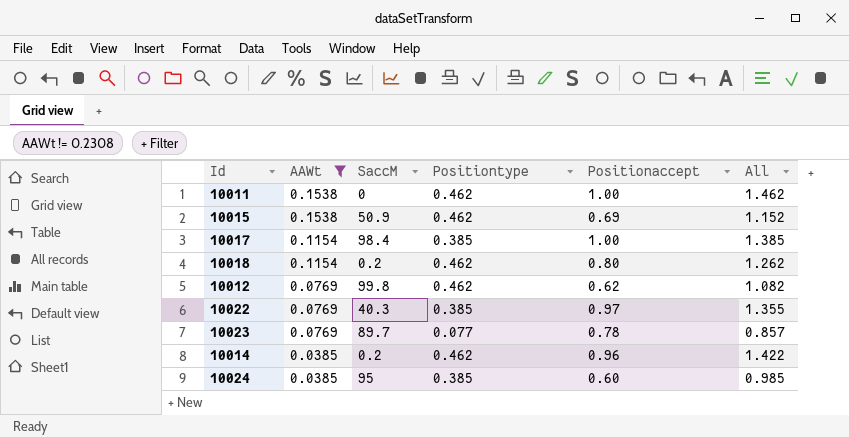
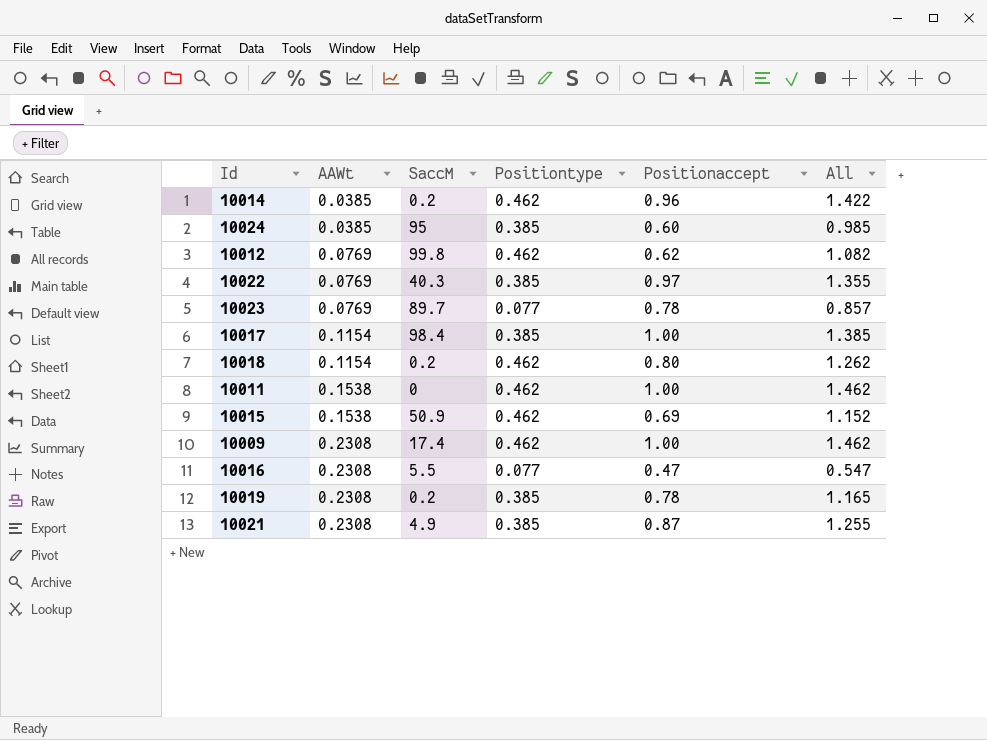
filter: AAWt != 0.2308 -> none
row order: AAWt descending -> AAWt ascending

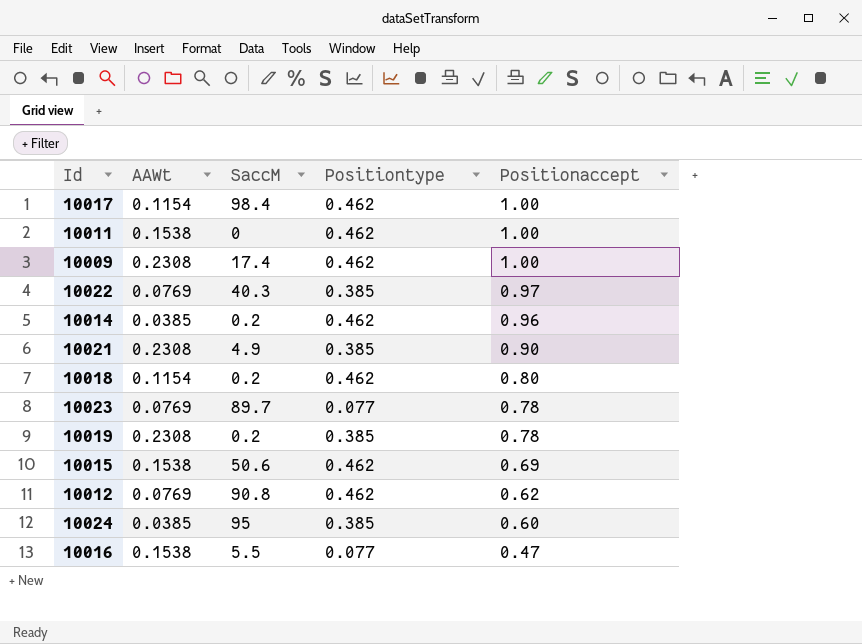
row order: AAWt ascending -> Positionaccept descending
column All | formula: [Positiontype] + [Positionaccept] -> none
10017 | Positiontype: 0.385 -> 0.462
10021 | Positionaccept: 0.87 -> 0.90
10015 | SaccM: 50.9 -> 50.6
10012 | SaccM: 99.8 -> 90.8
10016 | AAWt: 0.2308 -> 0.1538

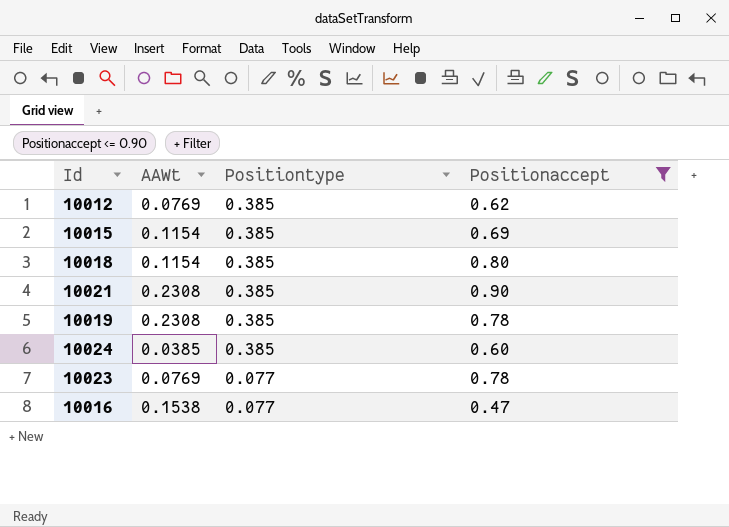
filter: none -> Positionaccept <= 0.90
row order: Positionaccept descending -> Positiontype descending
column SaccM | position: 3 -> none
10012 | Positiontype: 0.462 -> 0.385
10015 | AAWt: 0.1538 -> 0.1154
10015 | Positiontype: 0.462 -> 0.385
10018 | Positiontype: 0.462 -> 0.385

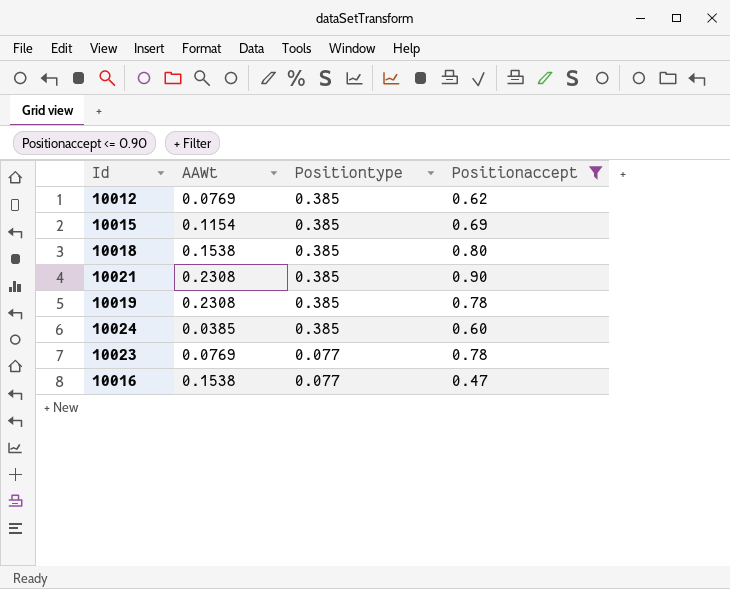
10018 | AAWt: 0.1154 -> 0.1538

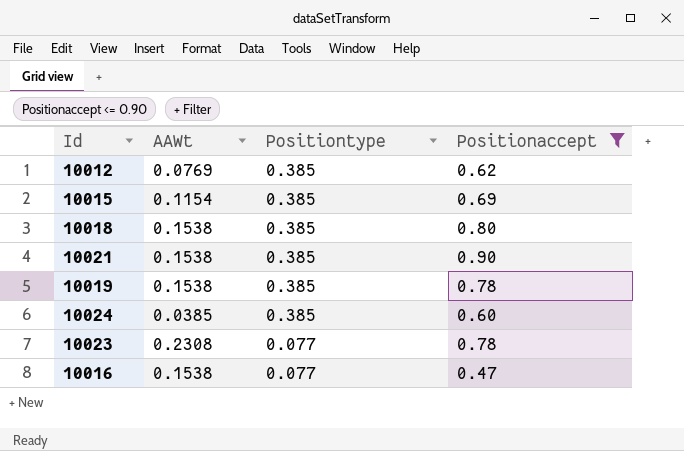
10021 | AAWt: 0.2308 -> 0.1538
10019 | AAWt: 0.2308 -> 0.1538
10023 | AAWt: 0.0769 -> 0.2308

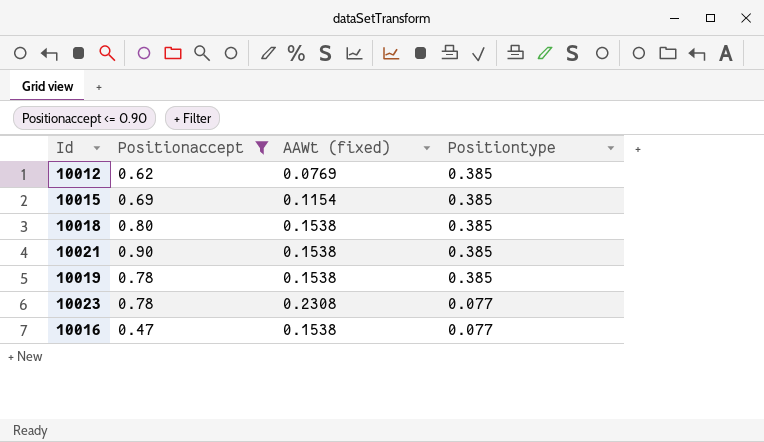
column Positionaccept | position: 4 -> 2
column name: AAWt -> AAWt (fixed)
row 10024: 0.0385 | 0.385 | 0.60 -> none

